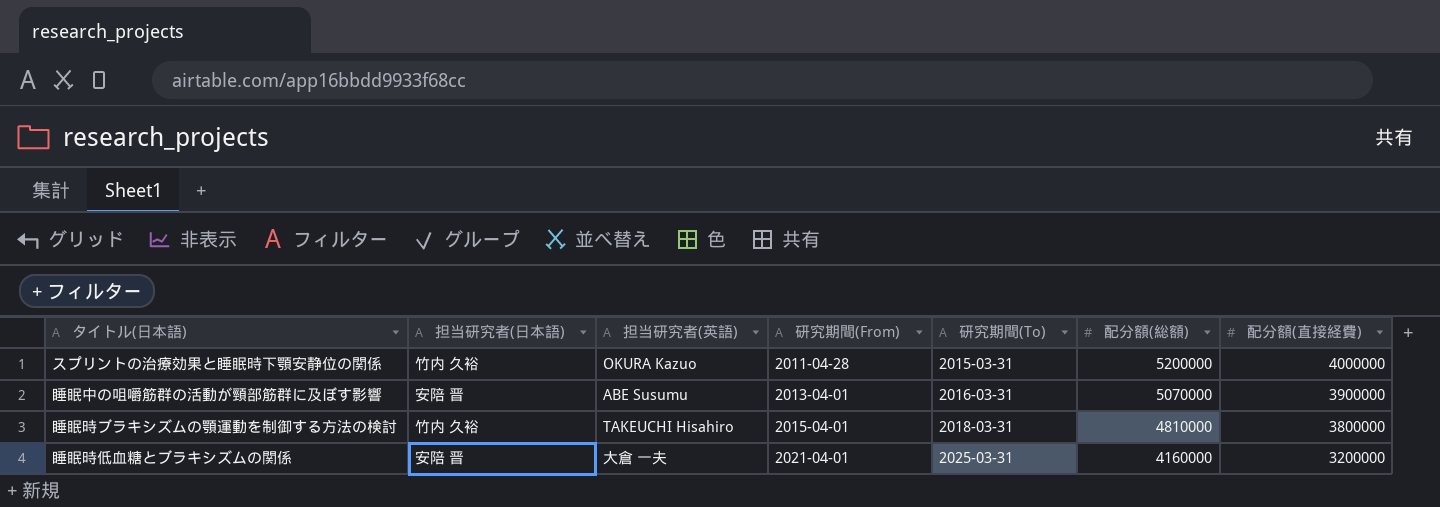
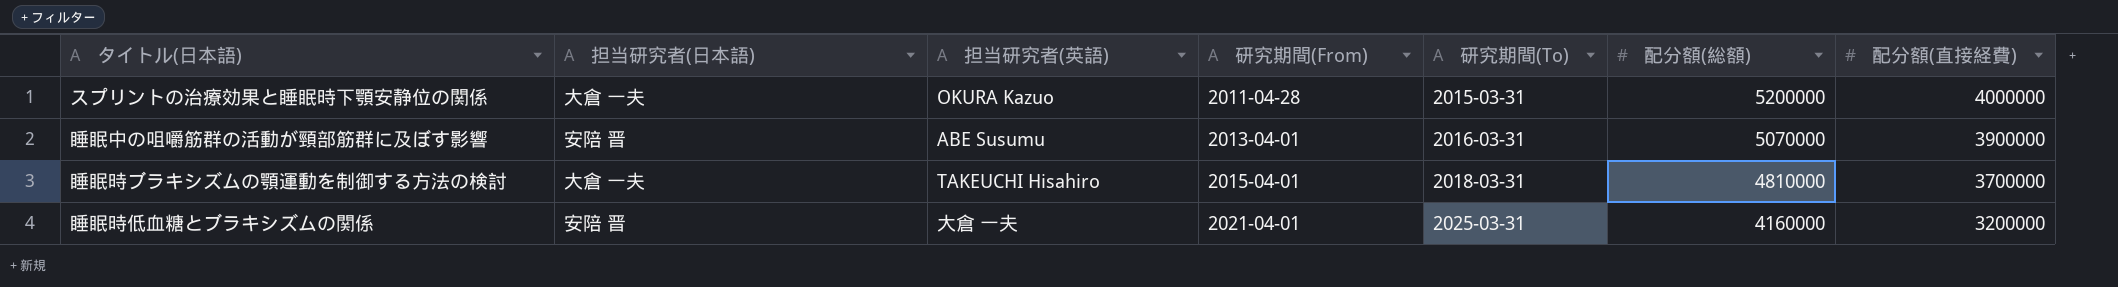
スプリントの治療効果と睡眠時下顎安静位の関係 | 担当研究者(日本語): 竹内 久裕 -> 大倉 一夫
睡眠時ブラキシズムの顎運動を制御する方法の検討 | 担当研究者(日本語): 竹内 久裕 -> 大倉 一夫
睡眠時ブラキシズムの顎運動を制御する方法の検討 | 配分額(直接経費): 3800000 -> 3700000

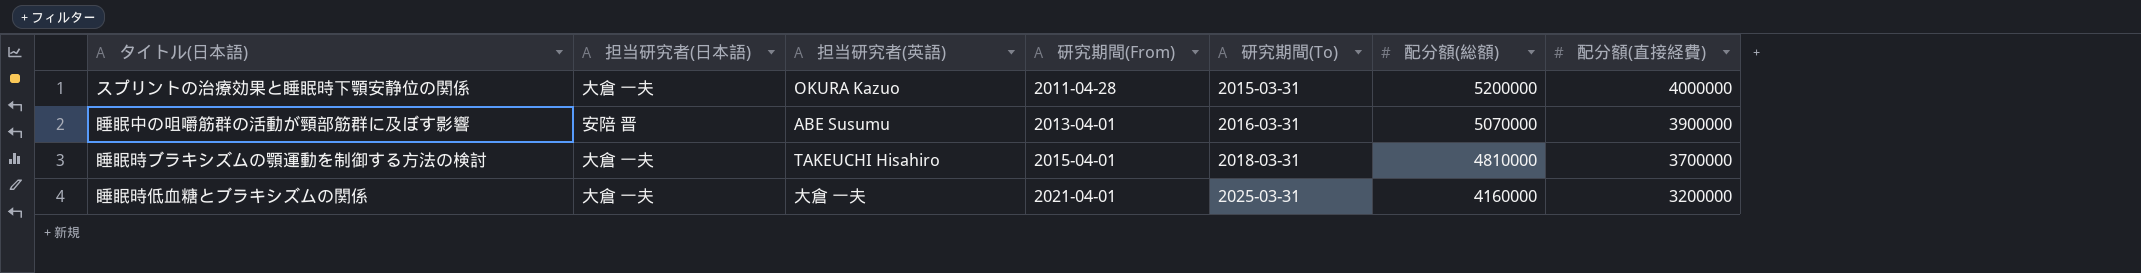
睡眠時低血糖とブラキシズムの関係 | 担当研究者(日本語): 安陪 晋 -> 大倉 一夫

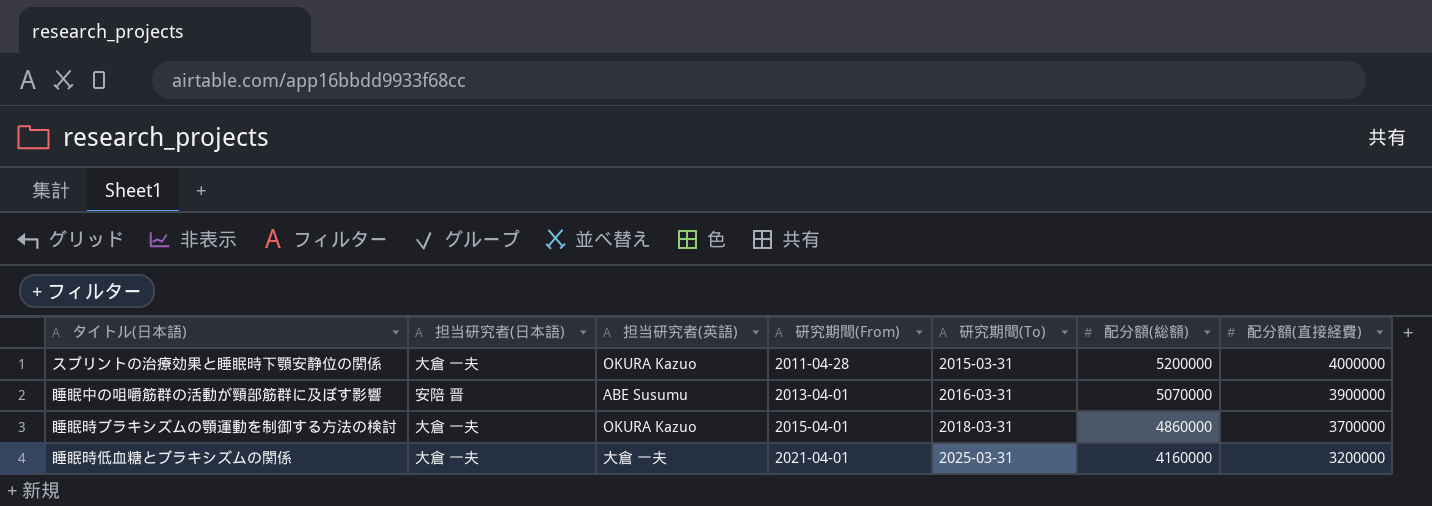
睡眠時ブラキシズムの顎運動を制御する方法の検討 | 担当研究者(英語): TAKEUCHI Hisahiro -> OKURA Kazuo
睡眠時ブラキシズムの顎運動を制御する方法の検討 | 配分額(総額): 4810000 -> 4860000

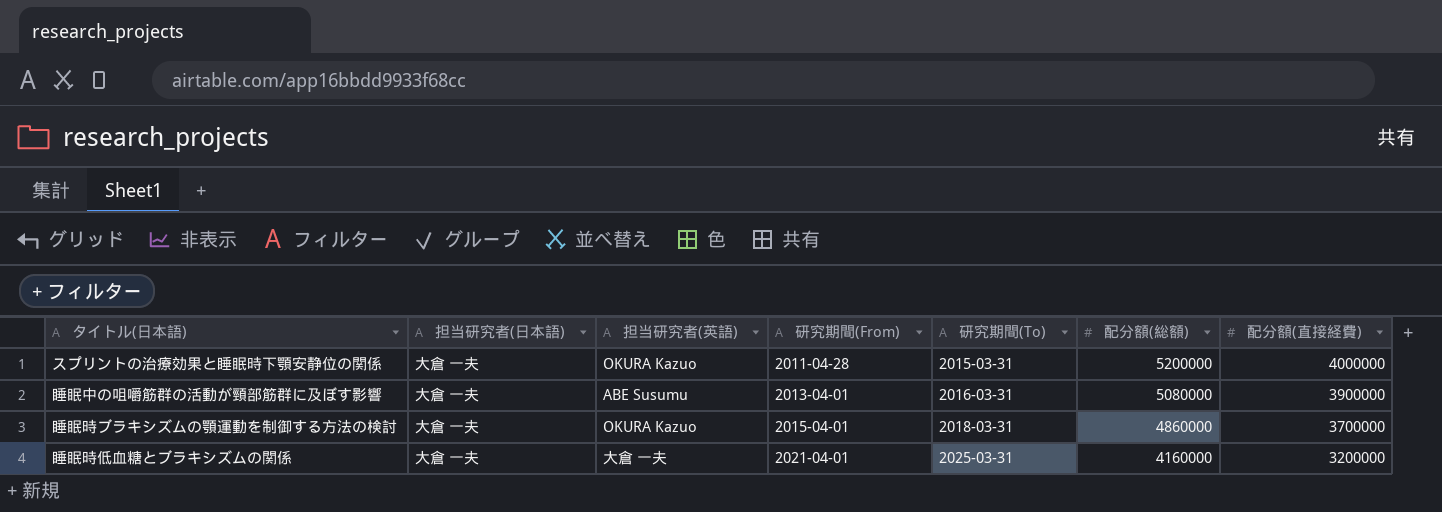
睡眠中の咀嚼筋群の活動が頸部筋群に及ぼす影響 | 担当研究者(日本語): 安陪 晋 -> 大倉 一夫
睡眠中の咀嚼筋群の活動が頸部筋群に及ぼす影響 | 配分額(総額): 5070000 -> 5080000

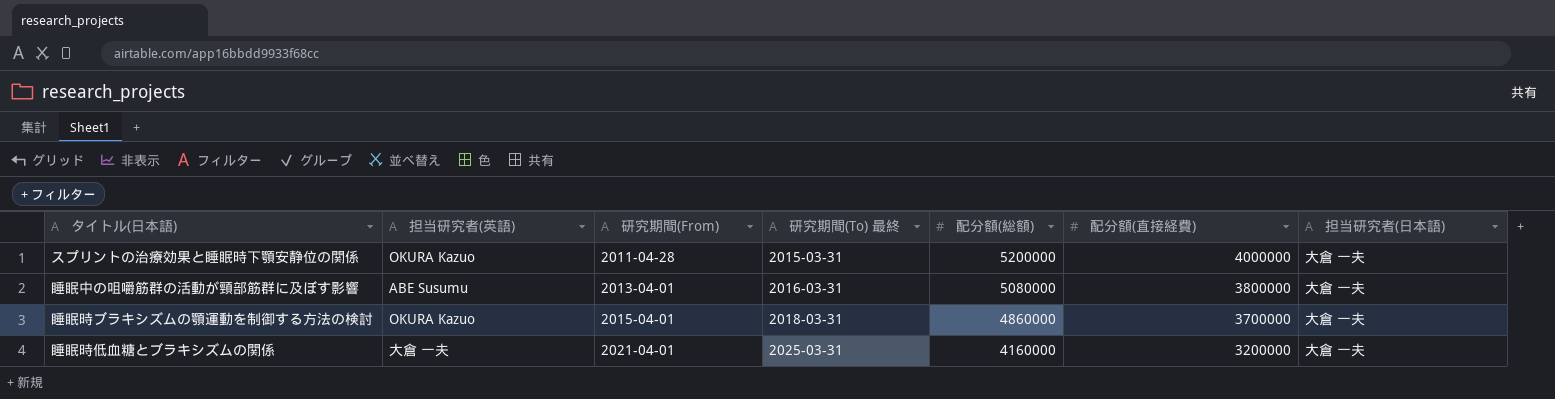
column name: 研究期間(To) -> 研究期間(To) 最終
column 担当研究者(日本語) | position: 2 -> 7
睡眠中の咀嚼筋群の活動が頸部筋群に及ぼす影響 | 配分額(直接経費): 3900000 -> 3800000

